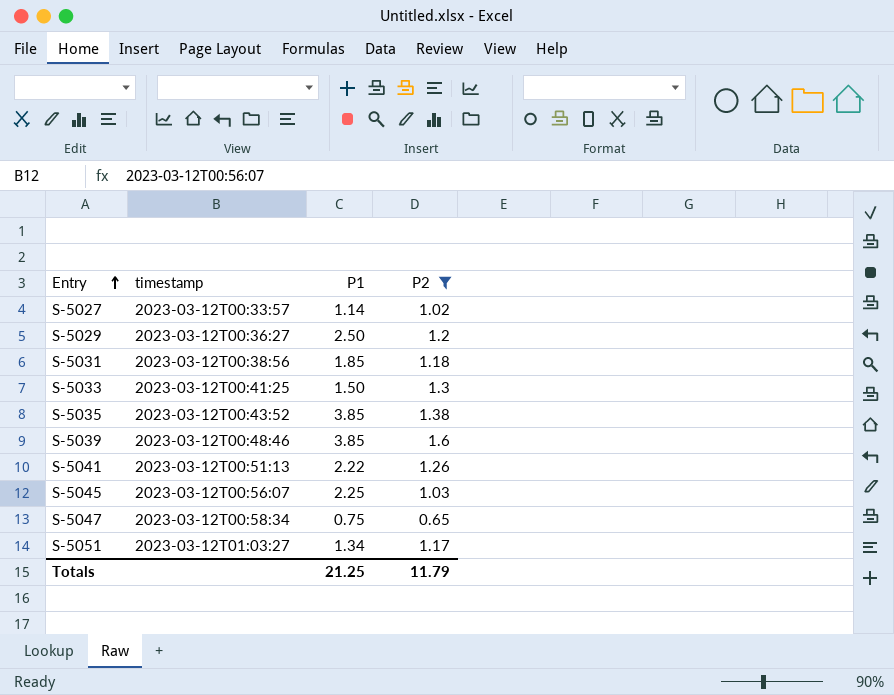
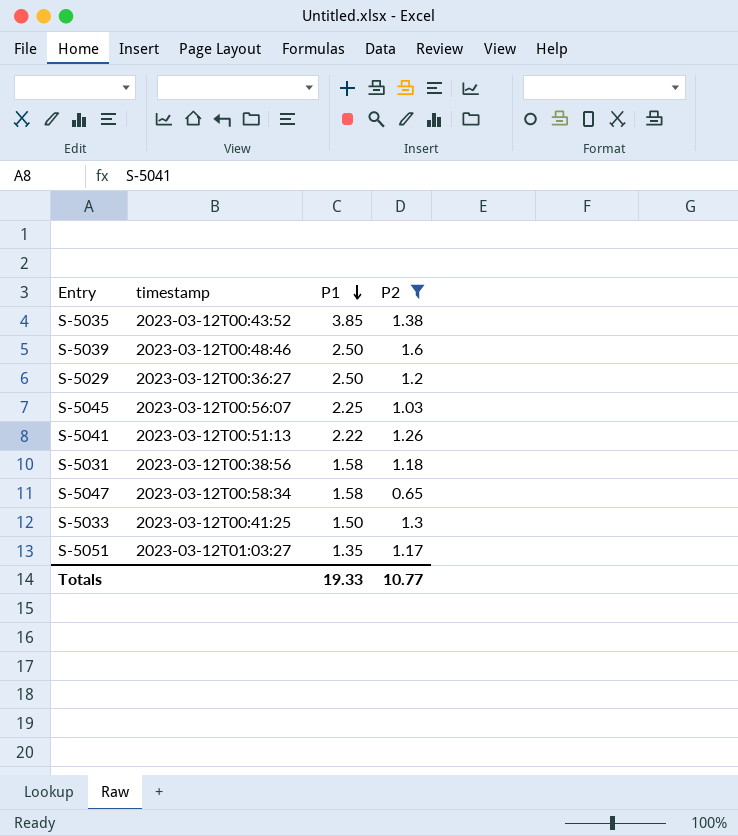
row order: Entry ascending -> P1 descending
row S-5027: 2023-03-12T00:33:57 | 1.14 | 1.02 -> none
S-5039 | P1: 3.85 -> 2.50
S-5031 | P1: 1.85 -> 1.58
S-5047 | P1: 0.75 -> 1.58
S-5051 | P1: 1.34 -> 1.35
Totals | P1: 21.25 -> 19.33
Totals | P2: 11.79 -> 10.77

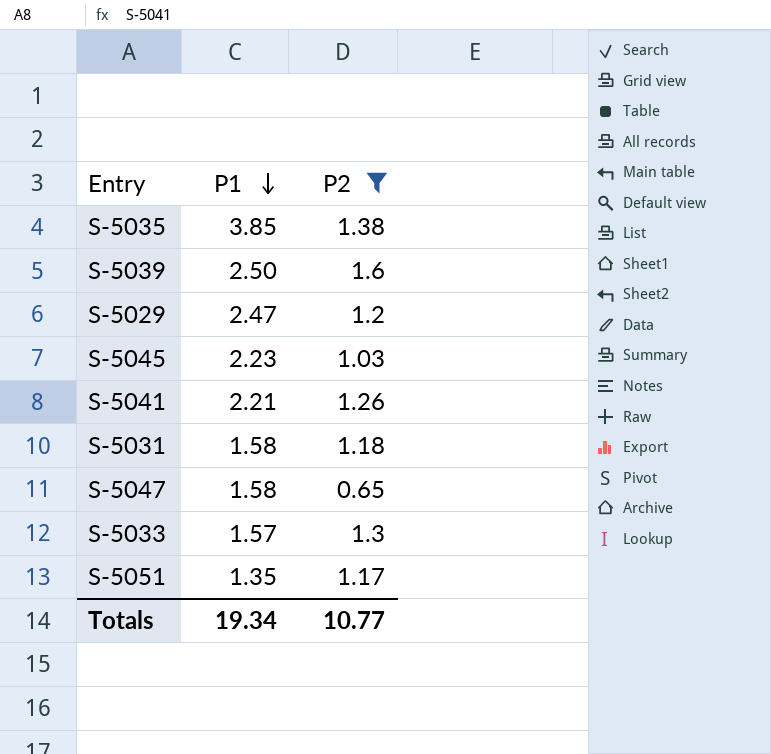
column timestamp | position: 2 -> none
S-5029 | P1: 2.50 -> 2.47
S-5045 | P1: 2.25 -> 2.23
S-5041 | P1: 2.22 -> 2.21
S-5033 | P1: 1.50 -> 1.57
Totals | P1: 19.33 -> 19.34

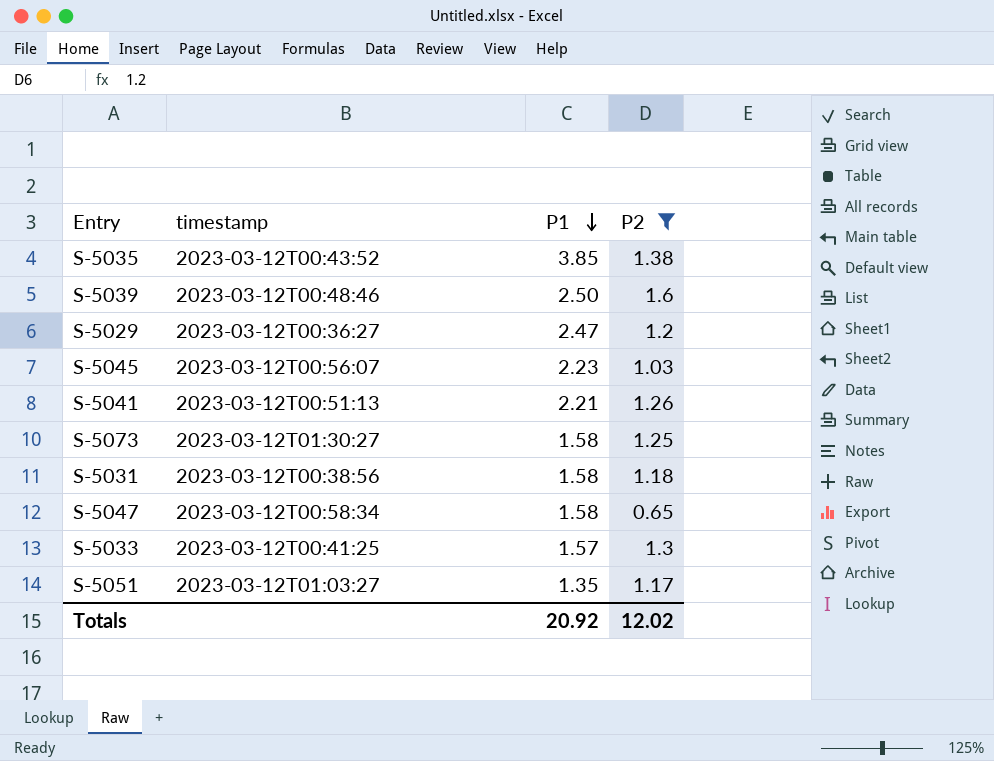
column timestamp | position: none -> 2
row S-5073: none -> 2023-03-12T01:30:27 | 1.58 | 1.25
Totals | P1: 19.34 -> 20.92
Totals | P2: 10.77 -> 12.02

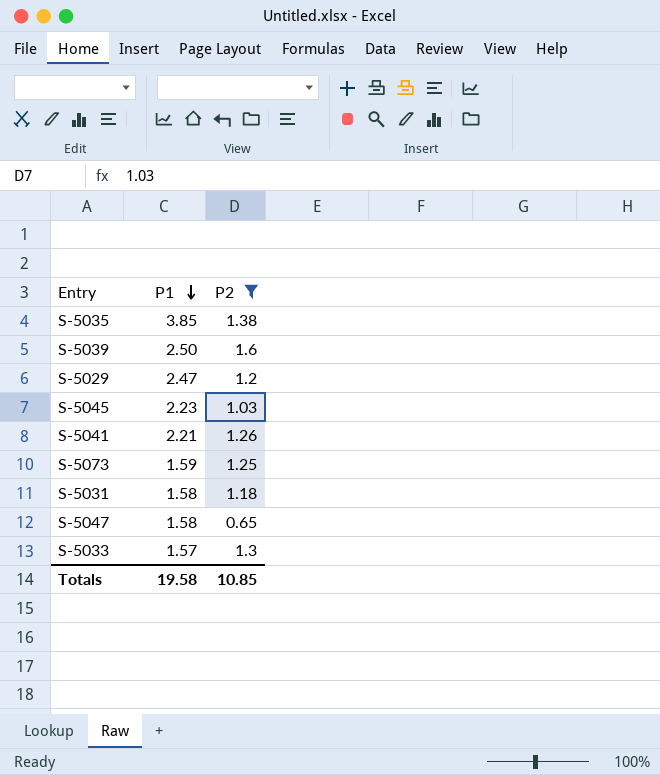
column timestamp | position: 2 -> none
row S-5051: 2023-03-12T01:03:27 | 1.35 | 1.17 -> none
S-5073 | P1: 1.58 -> 1.59
Totals | P1: 20.92 -> 19.58
Totals | P2: 12.02 -> 10.85

